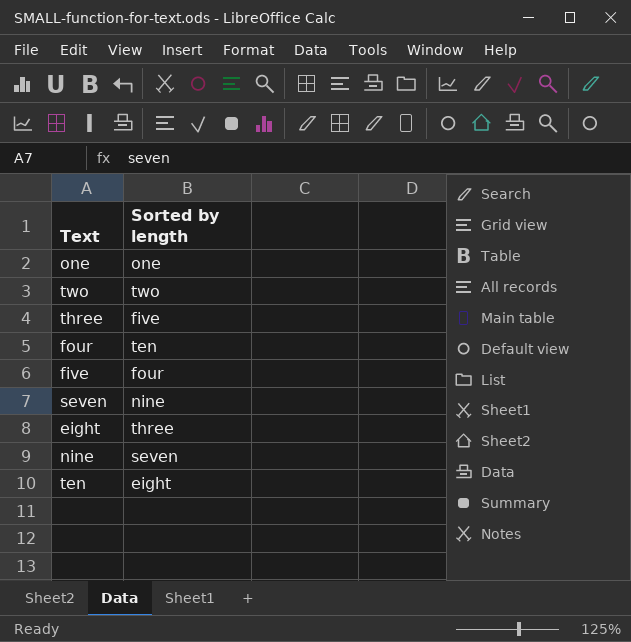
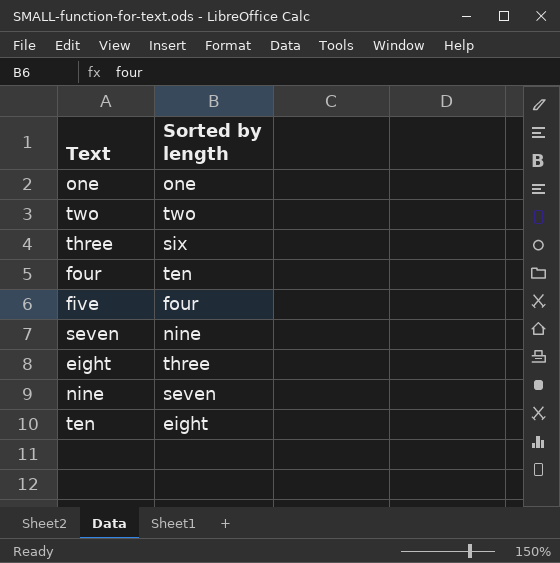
three | Sorted by length: five -> six

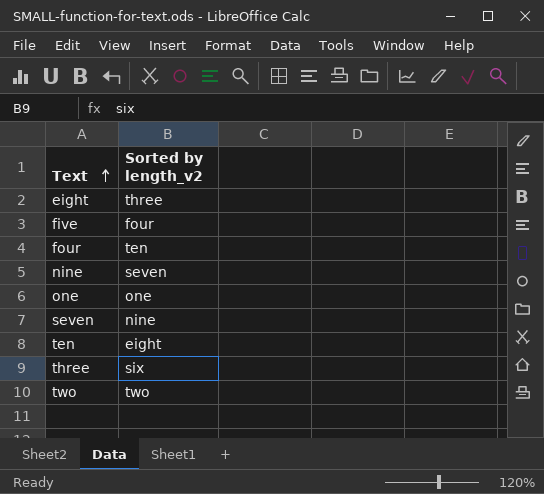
row order: none -> Text ascending
column name: Sorted by length -> Sorted by length_v2

